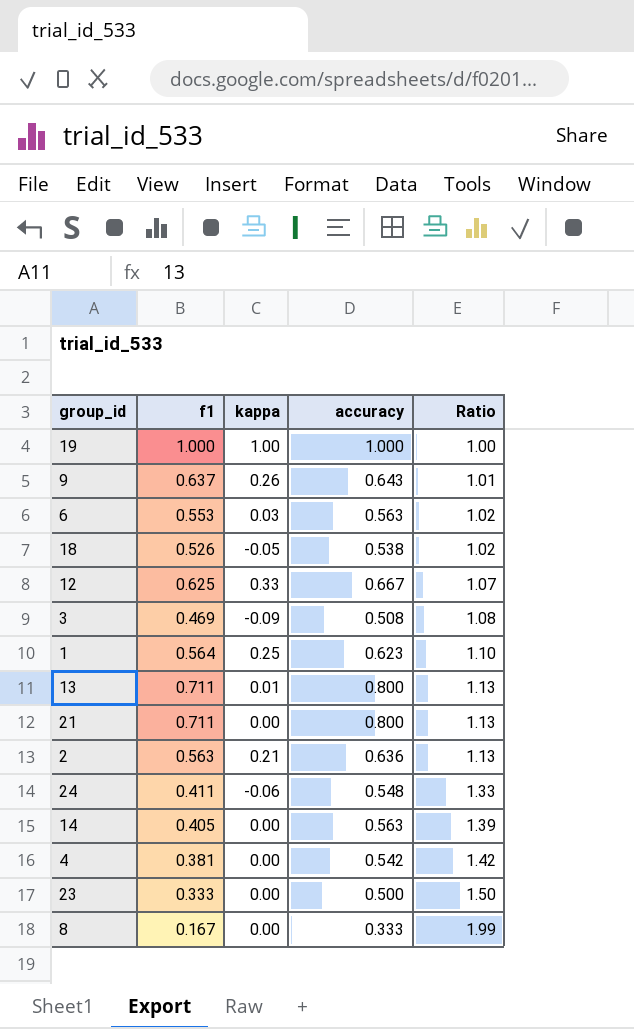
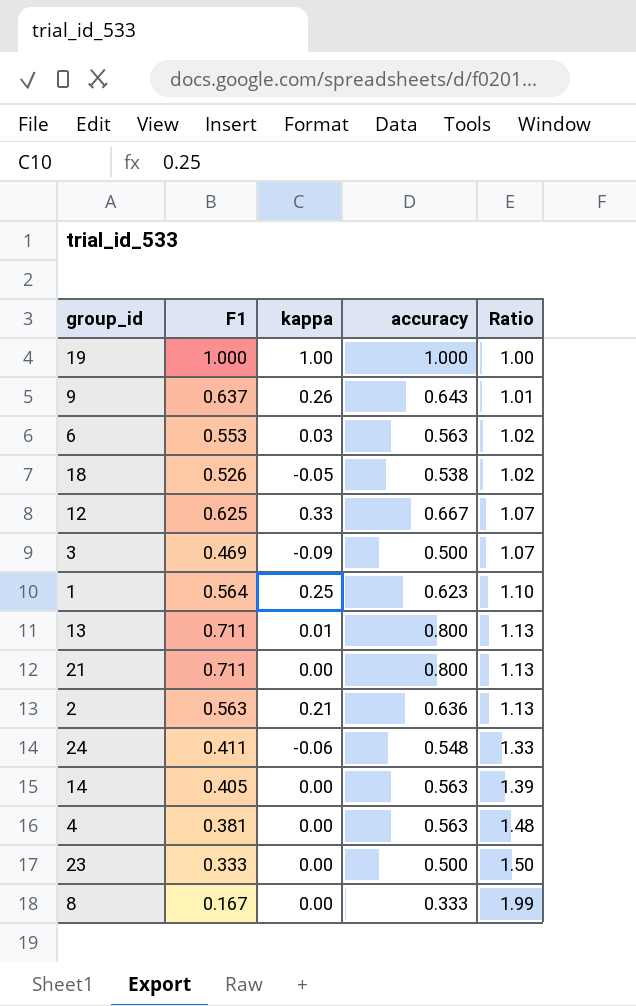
column name: f1 -> F1
3 | accuracy: 0.508 -> 0.500
3 | Ratio: 1.08 -> 1.07
4 | accuracy: 0.542 -> 0.563
4 | Ratio: 1.42 -> 1.48

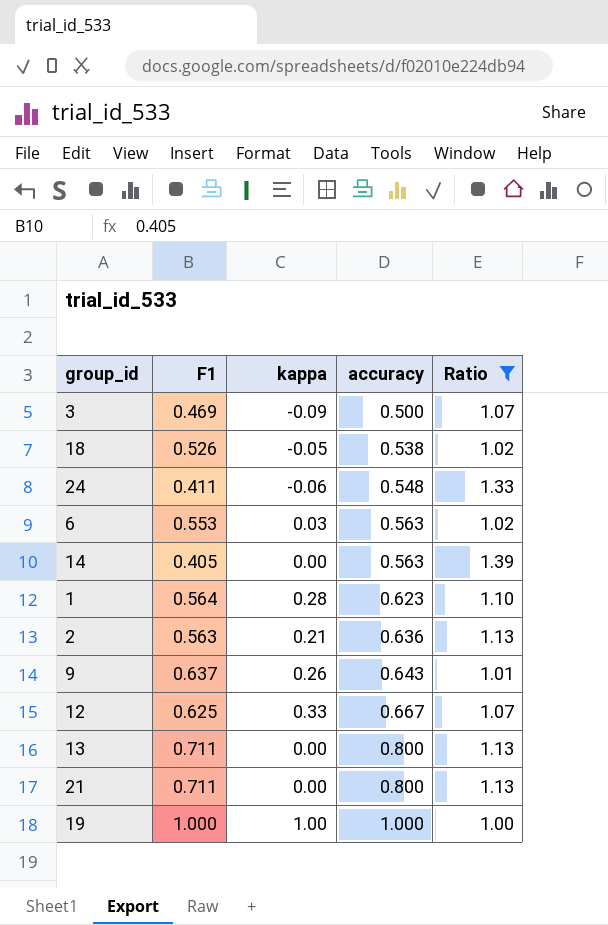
filter: none -> Ratio <= 1.39
row order: Ratio ascending -> accuracy ascending
1 | kappa: 0.25 -> 0.28
13 | kappa: 0.01 -> 0.00

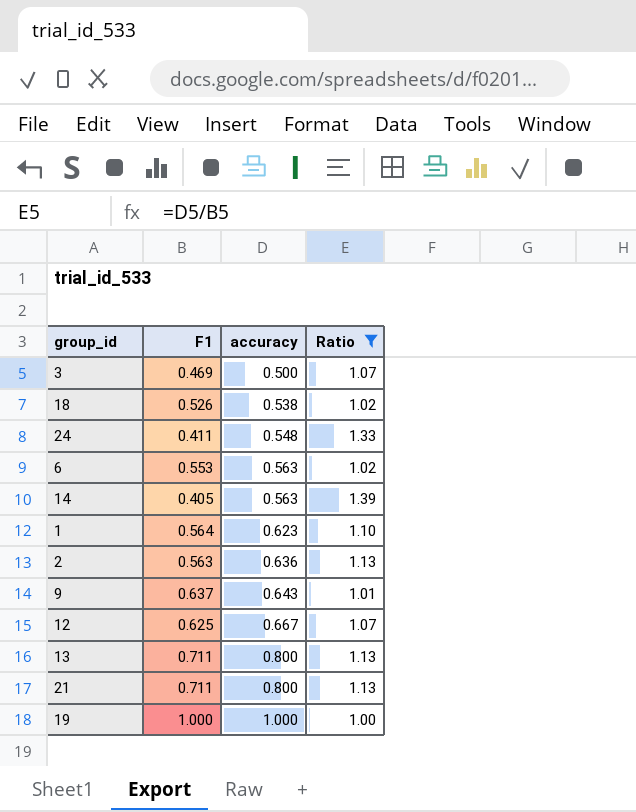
column kappa | position: 3 -> none

